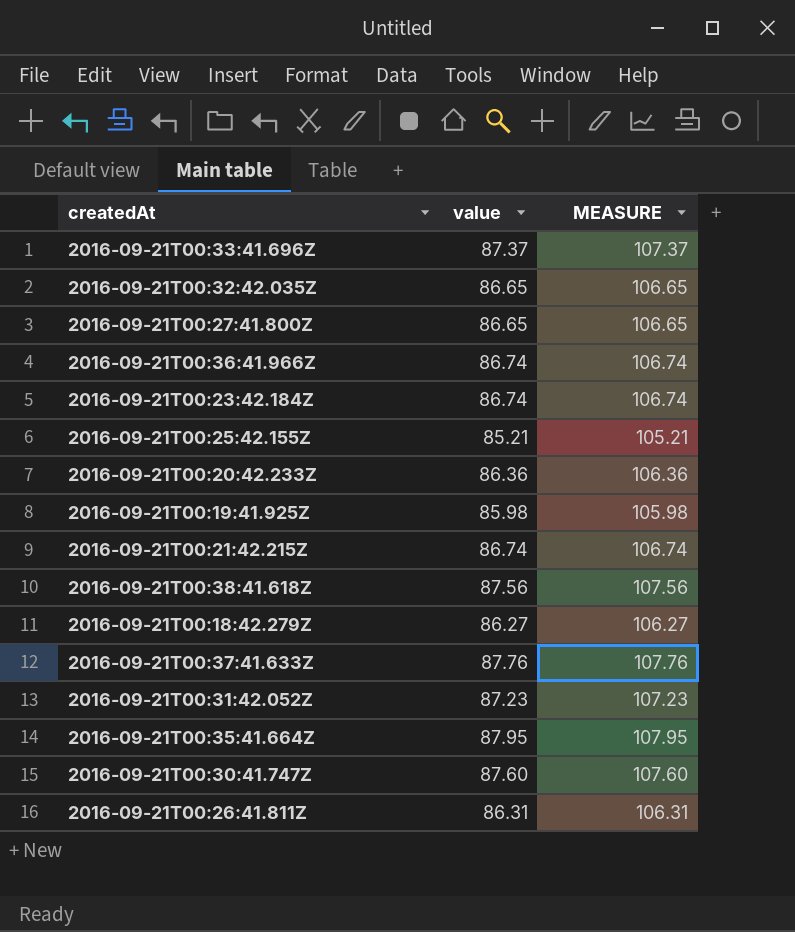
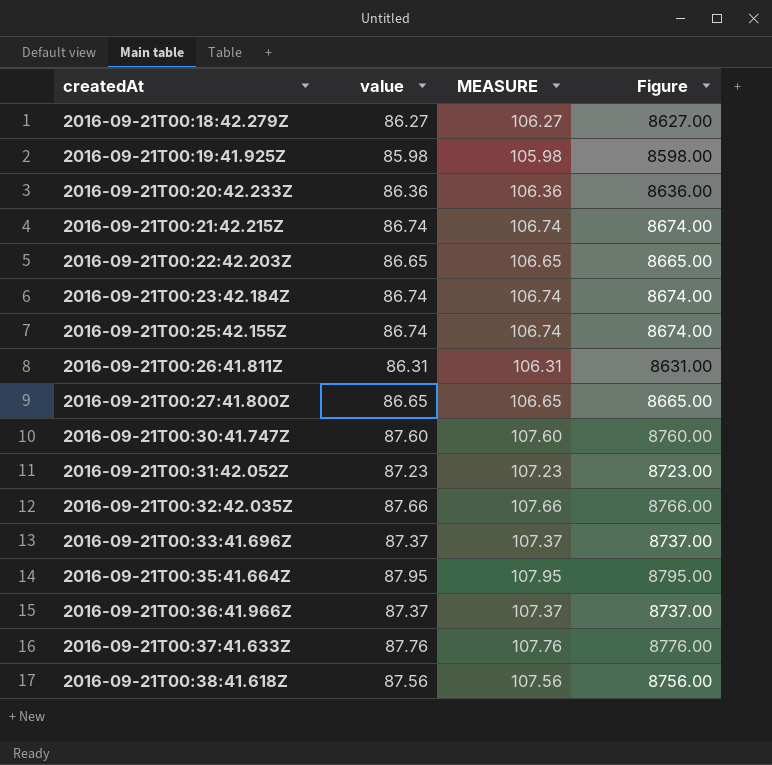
row order: none -> createdAt ascending
column Figure | formula: none -> [value] * 100
row 2016-09-21T00:22:42.203Z: none -> 86.65 | 106.65 | 8665.00
2016-09-21T00:25:42.155Z | value: 85.21 -> 86.74
2016-09-21T00:25:42.155Z | MEASURE: 105.21 -> 106.74
2016-09-21T00:32:42.035Z | value: 86.65 -> 87.66
2016-09-21T00:32:42.035Z | MEASURE: 106.65 -> 107.66
2016-09-21T00:36:41.966Z | value: 86.74 -> 87.37
2016-09-21T00:36:41.966Z | MEASURE: 106.74 -> 107.37

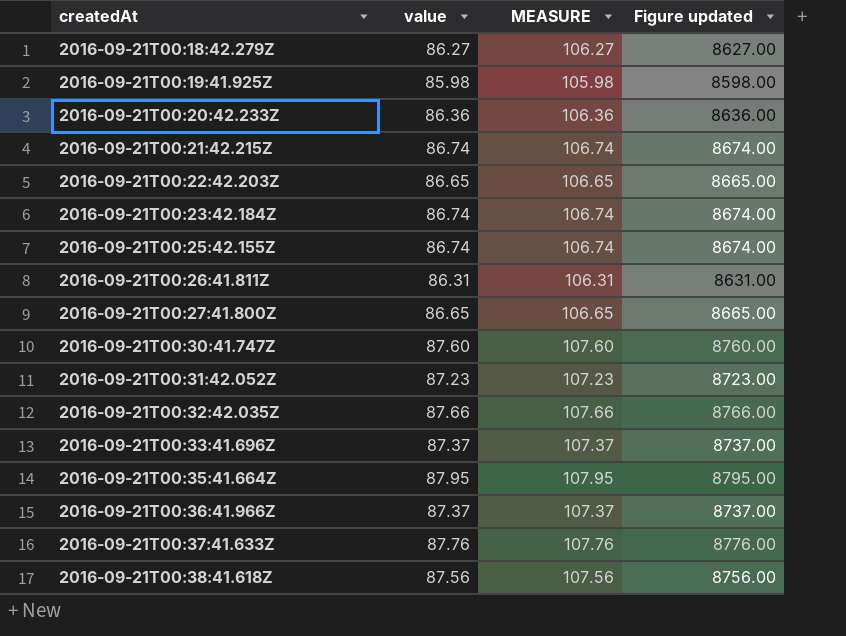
column name: Figure -> Figure updated

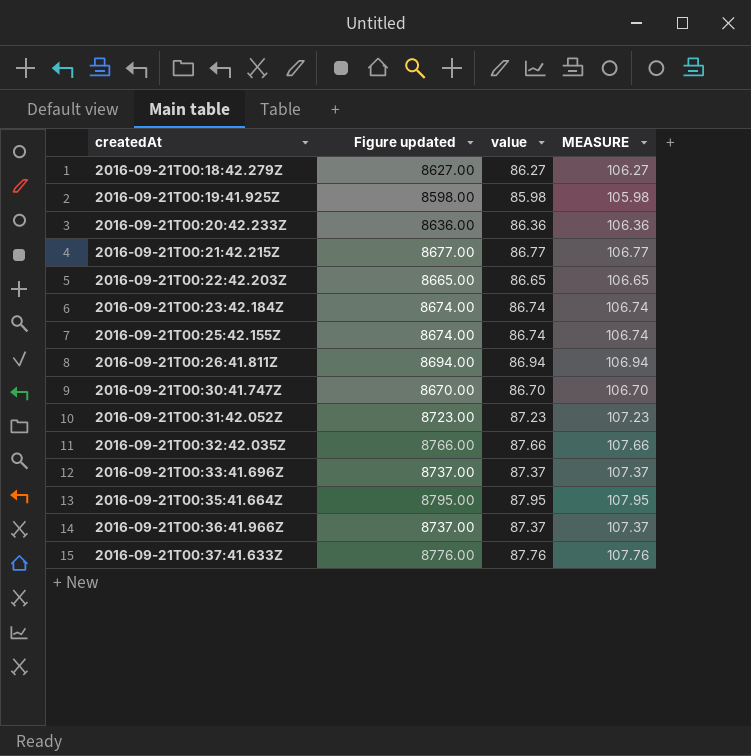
column Figure updated | position: 4 -> 2
row 2016-09-21T00:27:41.800Z: 86.65 | 106.65 | 8665.00 -> none
row 2016-09-21T00:38:41.618Z: 87.56 | 107.56 | 8756.00 -> none
2016-09-21T00:21:42.215Z | Figure updated: 8674.00 -> 8677.00
2016-09-21T00:21:42.215Z | value: 86.74 -> 86.77
2016-09-21T00:21:42.215Z | MEASURE: 106.74 -> 106.77
2016-09-21T00:26:41.811Z | Figure updated: 8631.00 -> 8694.00
2016-09-21T00:26:41.811Z | value: 86.31 -> 86.94
2016-09-21T00:26:41.811Z | MEASURE: 106.31 -> 106.94
2016-09-21T00:30:41.747Z | Figure updated: 8760.00 -> 8670.00
2016-09-21T00:30:41.747Z | value: 87.60 -> 86.70
2016-09-21T00:30:41.747Z | MEASURE: 107.60 -> 106.70

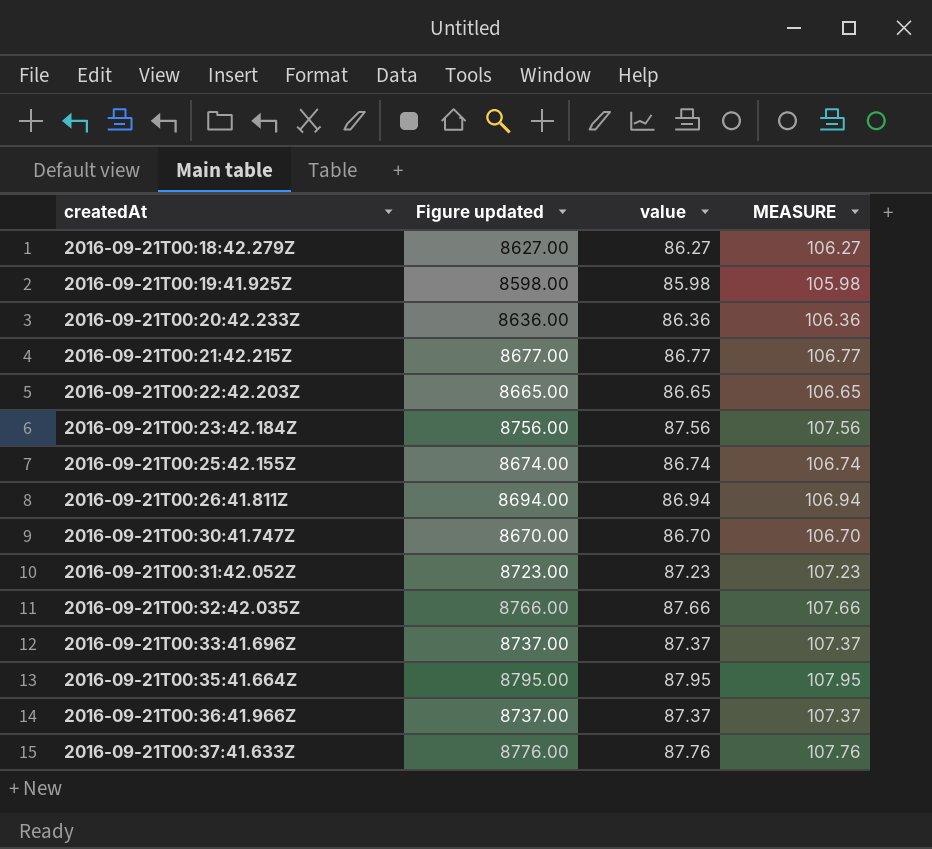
2016-09-21T00:23:42.184Z | Figure updated: 8674.00 -> 8756.00
2016-09-21T00:23:42.184Z | value: 86.74 -> 87.56
2016-09-21T00:23:42.184Z | MEASURE: 106.74 -> 107.56

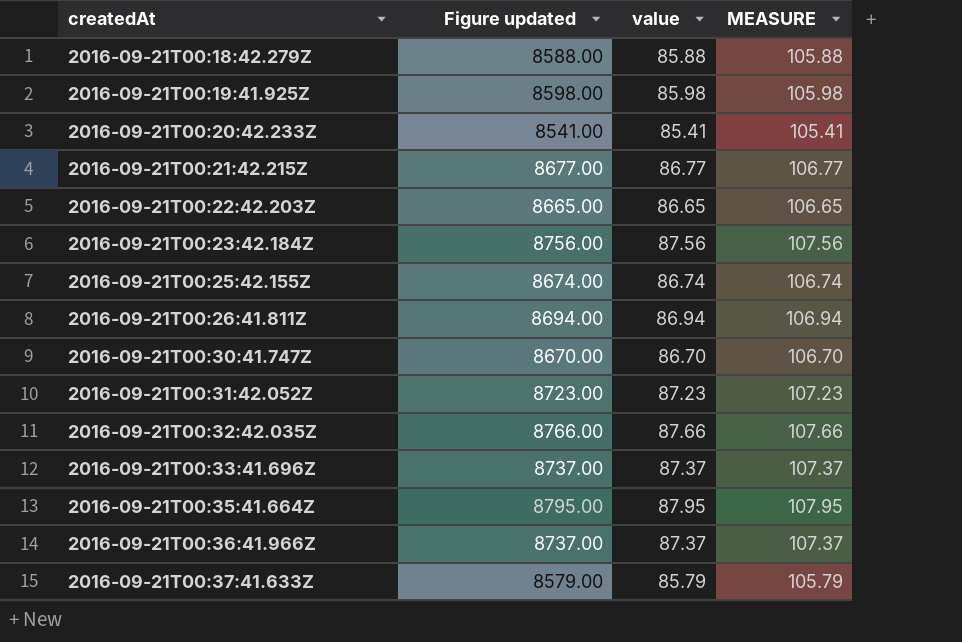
2016-09-21T00:18:42.279Z | Figure updated: 8627.00 -> 8588.00
2016-09-21T00:18:42.279Z | value: 86.27 -> 85.88
2016-09-21T00:18:42.279Z | MEASURE: 106.27 -> 105.88
2016-09-21T00:20:42.233Z | Figure updated: 8636.00 -> 8541.00
2016-09-21T00:20:42.233Z | value: 86.36 -> 85.41
2016-09-21T00:20:42.233Z | MEASURE: 106.36 -> 105.41
2016-09-21T00:37:41.633Z | Figure updated: 8776.00 -> 8579.00
2016-09-21T00:37:41.633Z | value: 87.76 -> 85.79
2016-09-21T00:37:41.633Z | MEASURE: 107.76 -> 105.79

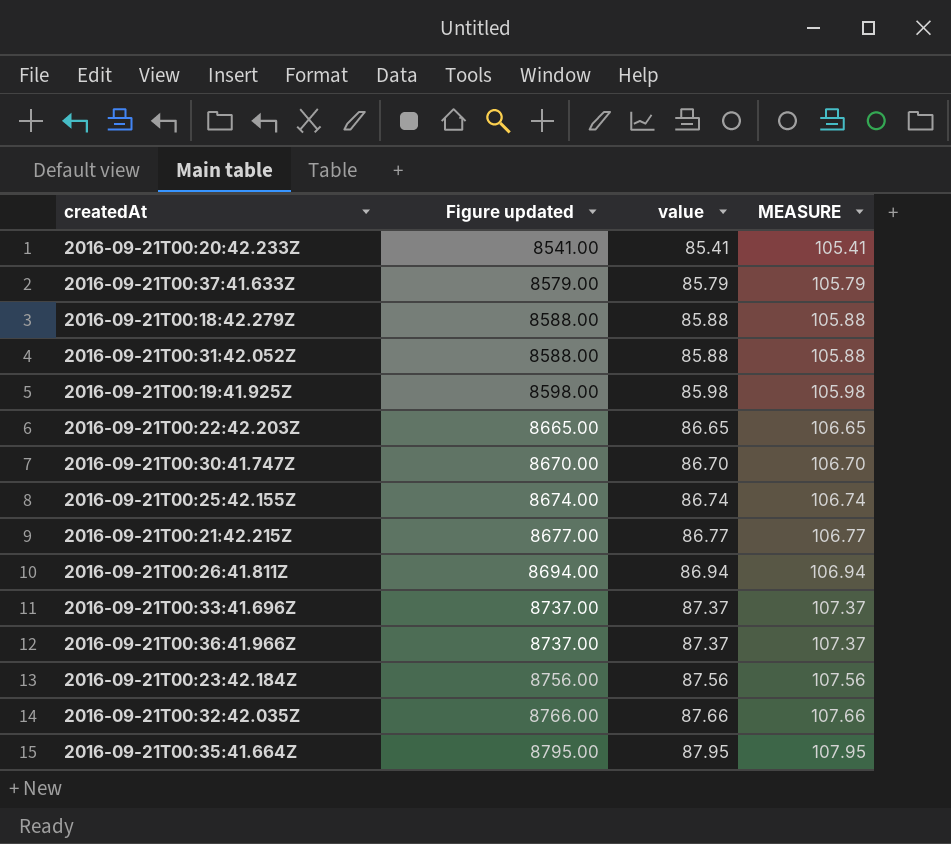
row order: createdAt ascending -> Figure updated ascending
2016-09-21T00:31:42.052Z | Figure updated: 8723.00 -> 8588.00
2016-09-21T00:31:42.052Z | value: 87.23 -> 85.88
2016-09-21T00:31:42.052Z | MEASURE: 107.23 -> 105.88

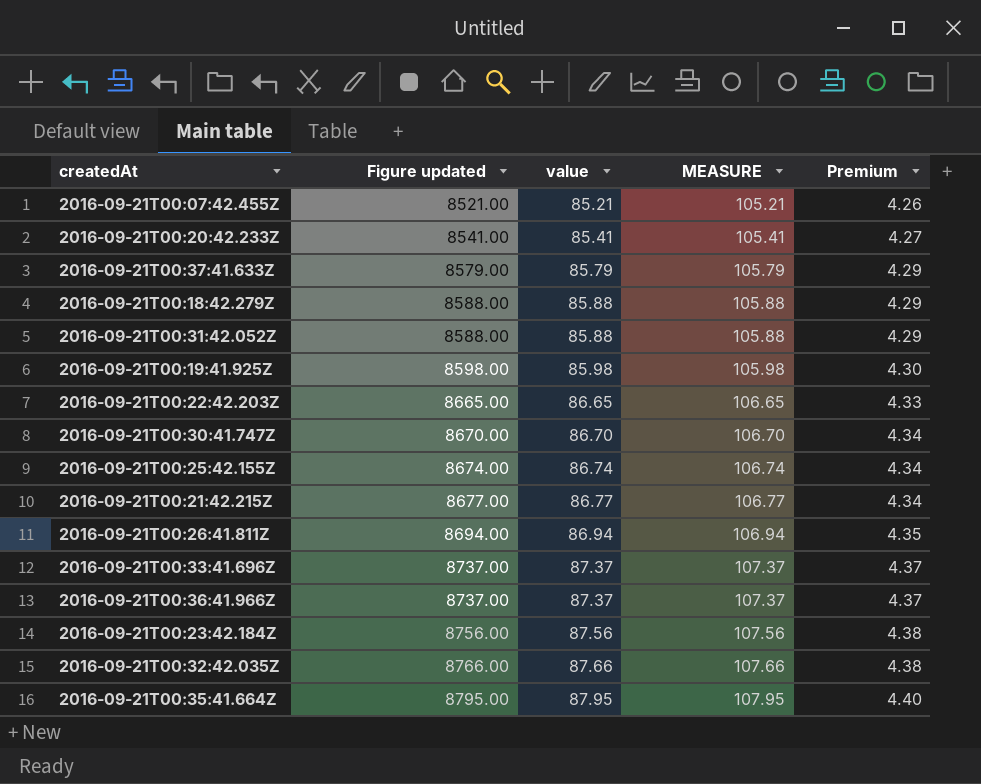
column Premium | formula: none -> [value] * 0.05
row 2016-09-21T00:07:42.455Z: none -> 8521.00 | 85.21 | 105.21 | 4.26

